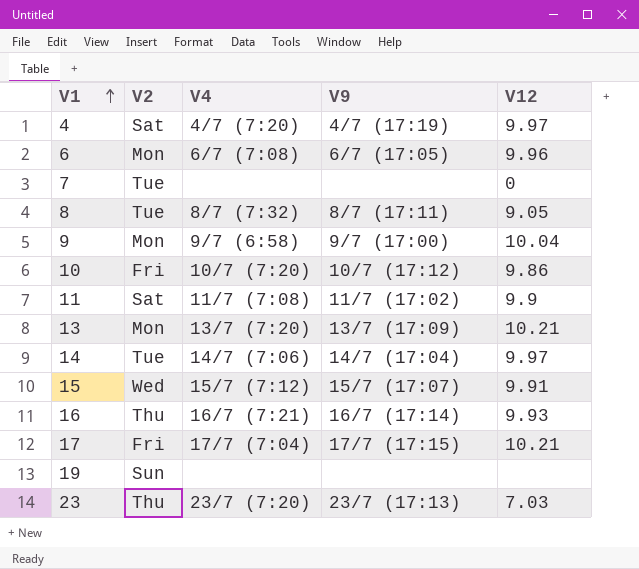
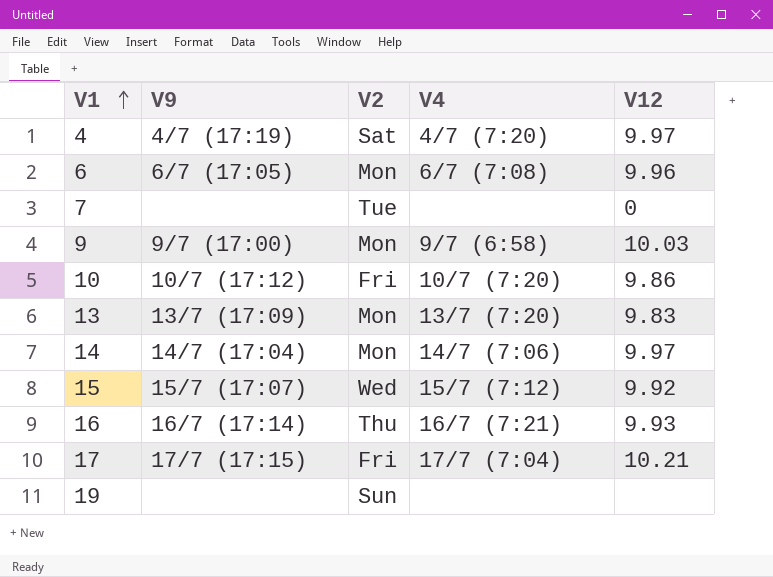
column V9 | position: 4 -> 2
row 8: Tue | 8/7 (7:32) | 8/7 (17:11) | 9.05 -> none
row 11: Sat | 11/7 (7:08) | 11/7 (17:02) | 9.9 -> none
row 23: Thu | 23/7 (7:20) | 23/7 (17:13) | 7.03 -> none
9 | V12: 10.04 -> 10.03
13 | V12: 10.21 -> 9.83
14 | V2: Tue -> Mon
15 | V12: 9.91 -> 9.92

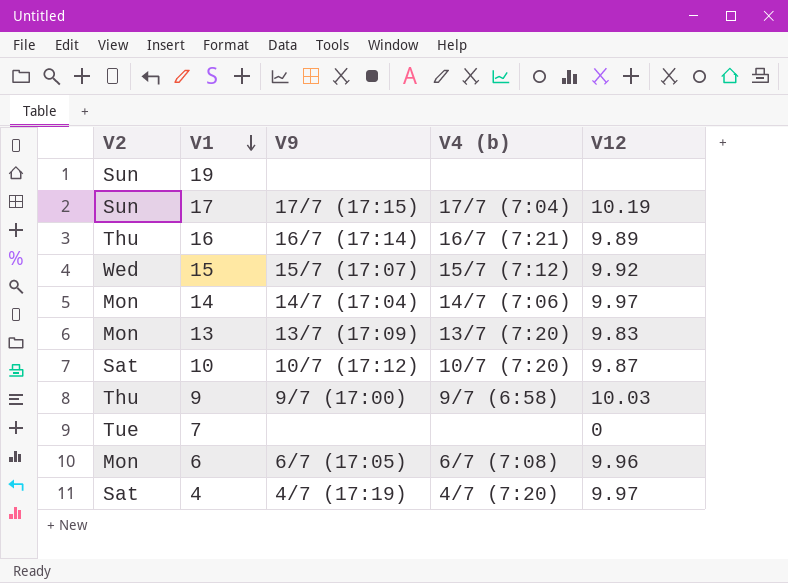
row order: V1 ascending -> V1 descending
column V2 | position: 3 -> 1
column name: V4 -> V4 (b)
17 | V2: Fri -> Sun
17 | V12: 10.21 -> 10.19
16 | V12: 9.93 -> 9.89
10 | V2: Fri -> Sat
10 | V12: 9.86 -> 9.87
9 | V2: Mon -> Thu

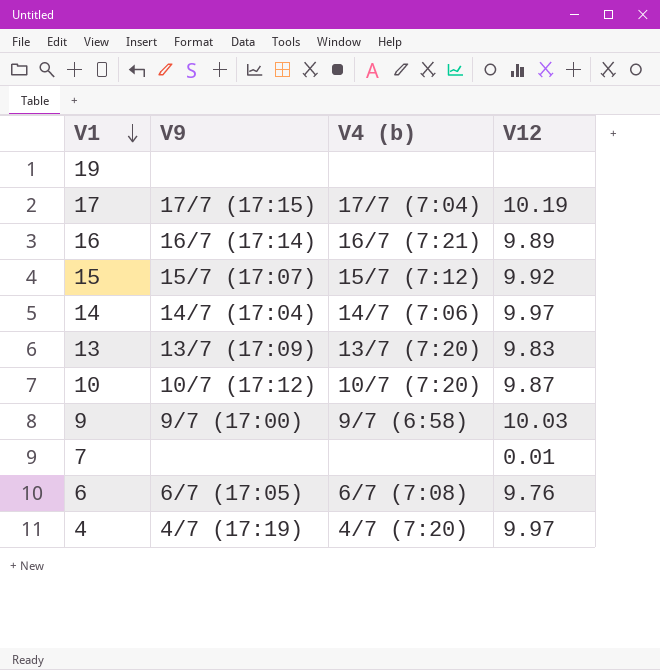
column V2 | position: 1 -> none
7 | V12: 0 -> 0.01
6 | V12: 9.96 -> 9.76

